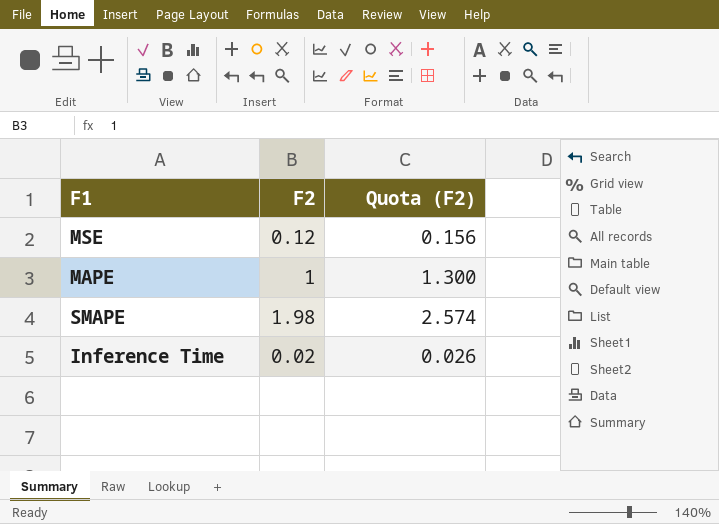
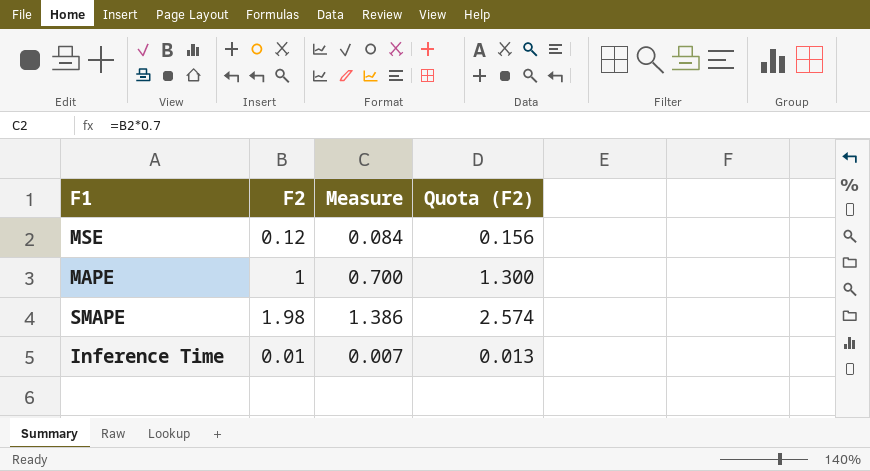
column Measure | formula: none -> [F2] * 0.7
Inference Time | F2: 0.02 -> 0.01
Inference Time | Quota (F2): 0.026 -> 0.013

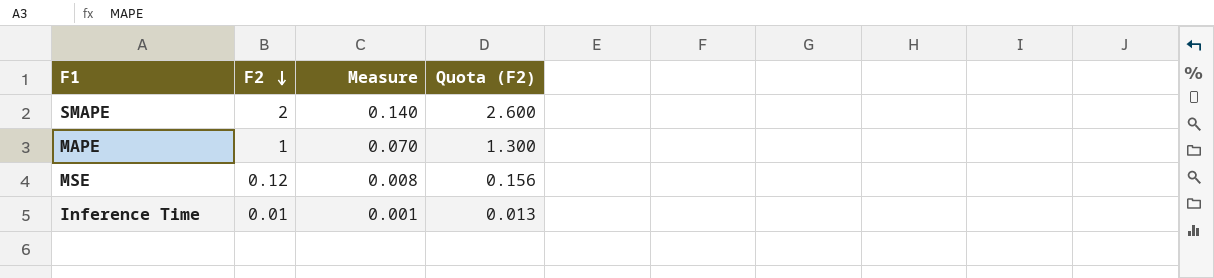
row order: none -> F2 descending
column Measure | formula: [F2] * 0.7 -> [F2] * 0.07
SMAPE | F2: 1.98 -> 2
SMAPE | Quota (F2): 2.574 -> 2.600

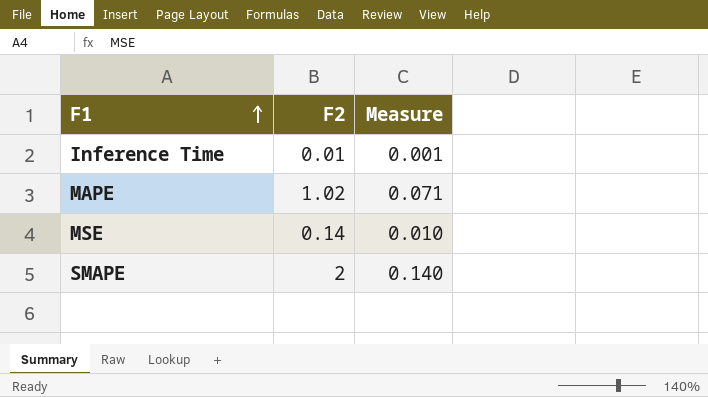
row order: F2 descending -> F1 ascending
column Quota (F2) | formula: [F2] * 1.3 -> none
MAPE | F2: 1 -> 1.02
MAPE | Measure: 0.070 -> 0.071
MSE | F2: 0.12 -> 0.14
MSE | Measure: 0.008 -> 0.010

